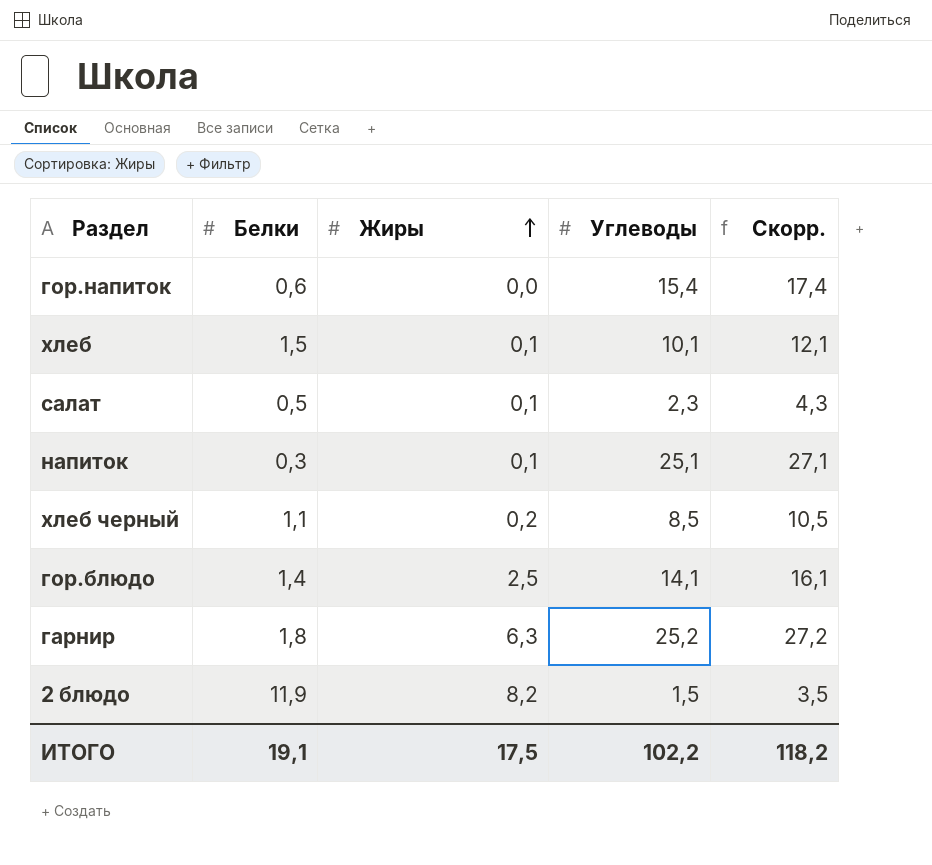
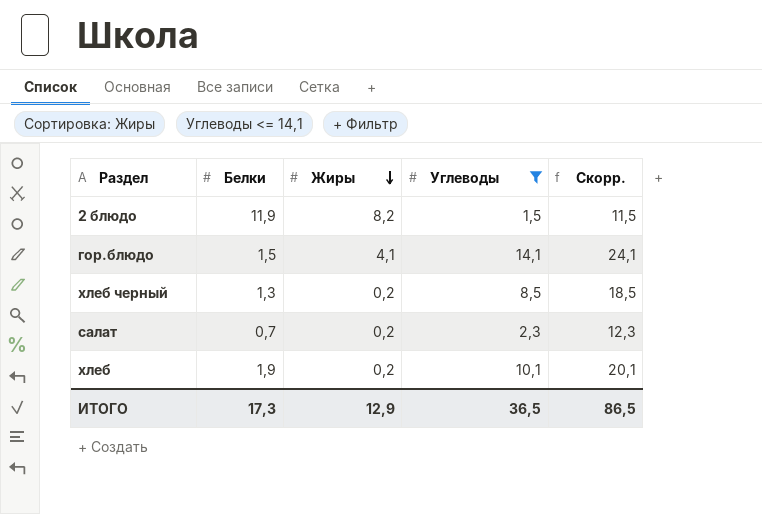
filter: none -> Углеводы <= 14,1
row order: Жиры ascending -> Жиры descending
column Скорр. | formula: [Углеводы] + 2 -> [Углеводы] + 10
гор.блюдо | Белки: 1,4 -> 1,5
гор.блюдо | Жиры: 2,5 -> 4,1
хлеб черный | Белки: 1,1 -> 1,3
салат | Белки: 0,5 -> 0,7
салат | Жиры: 0,1 -> 0,2
хлеб | Белки: 1,5 -> 1,9
хлеб | Жиры: 0,1 -> 0,2
ИТОГО | Белки: 19,1 -> 17,3
ИТОГО | Жиры: 17,5 -> 12,9
ИТОГО | Углеводы: 102,2 -> 36,5
ИТОГО | Скорр.: 118,2 -> 86,5

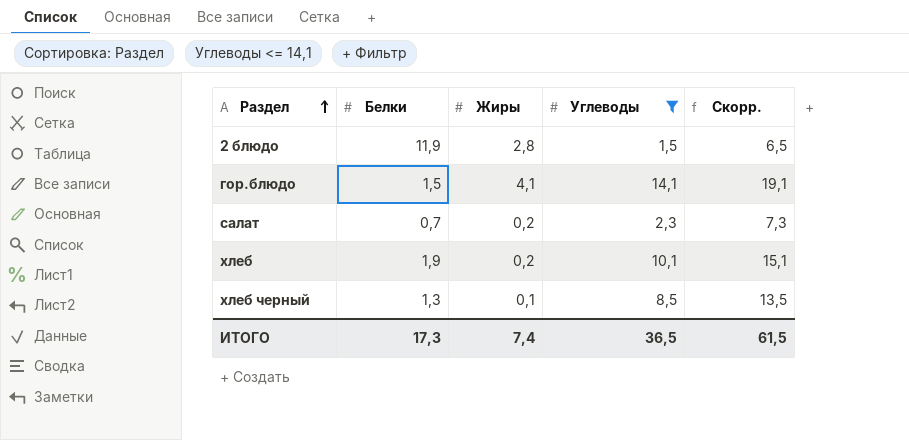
row order: Жиры descending -> Раздел ascending
column Скорр. | formula: [Углеводы] + 10 -> [Углеводы] + 5
2 блюдо | Жиры: 8,2 -> 2,8
хлеб черный | Жиры: 0,2 -> 0,1
ИТОГО | Жиры: 12,9 -> 7,4
ИТОГО | Скорр.: 86,5 -> 61,5

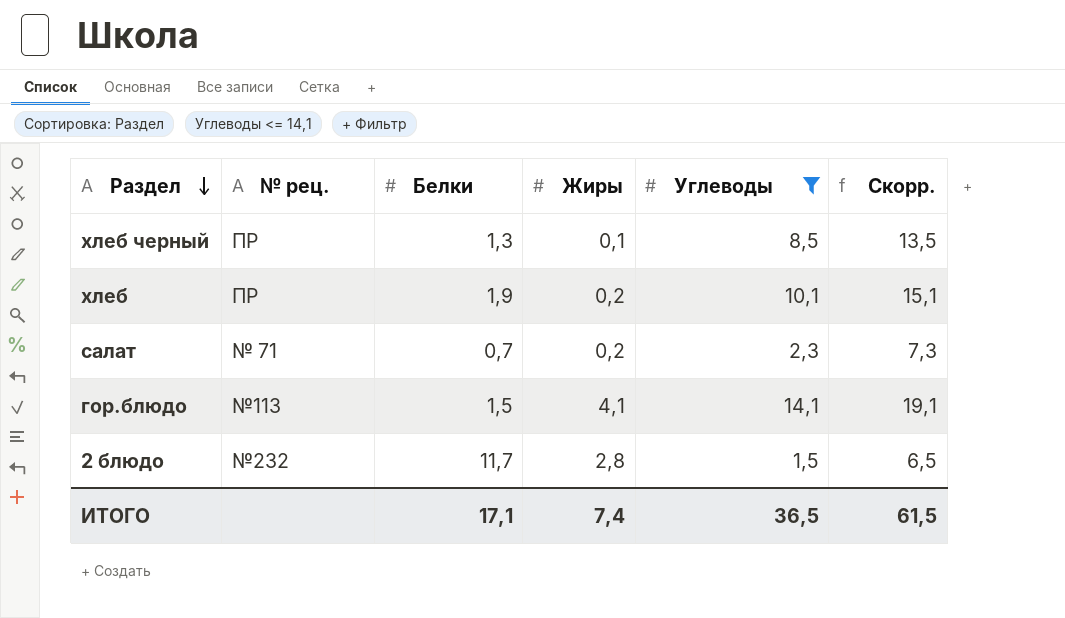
row order: Раздел ascending -> Раздел descending
column № рец. | position: none -> 2
2 блюдо | Белки: 11,9 -> 11,7
ИТОГО | Белки: 17,3 -> 17,1

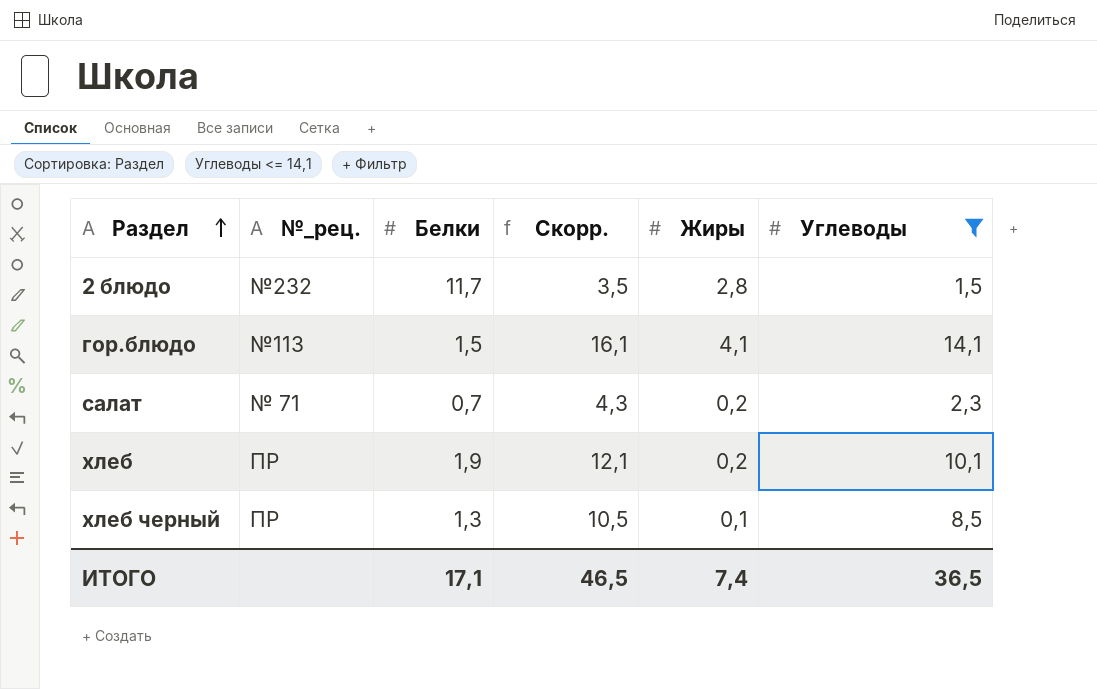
row order: Раздел descending -> Раздел ascending
column name: № рец. -> №_рец.
column Скорр. | formula: [Углеводы] + 5 -> [Углеводы] + 2
column Скорр. | position: 6 -> 4
ИТОГО | Скорр.: 61,5 -> 46,5

